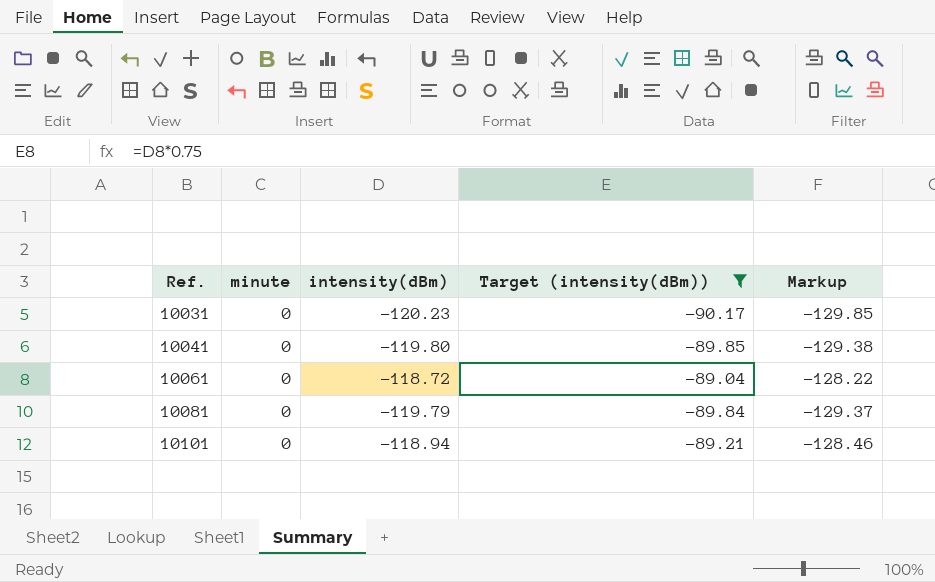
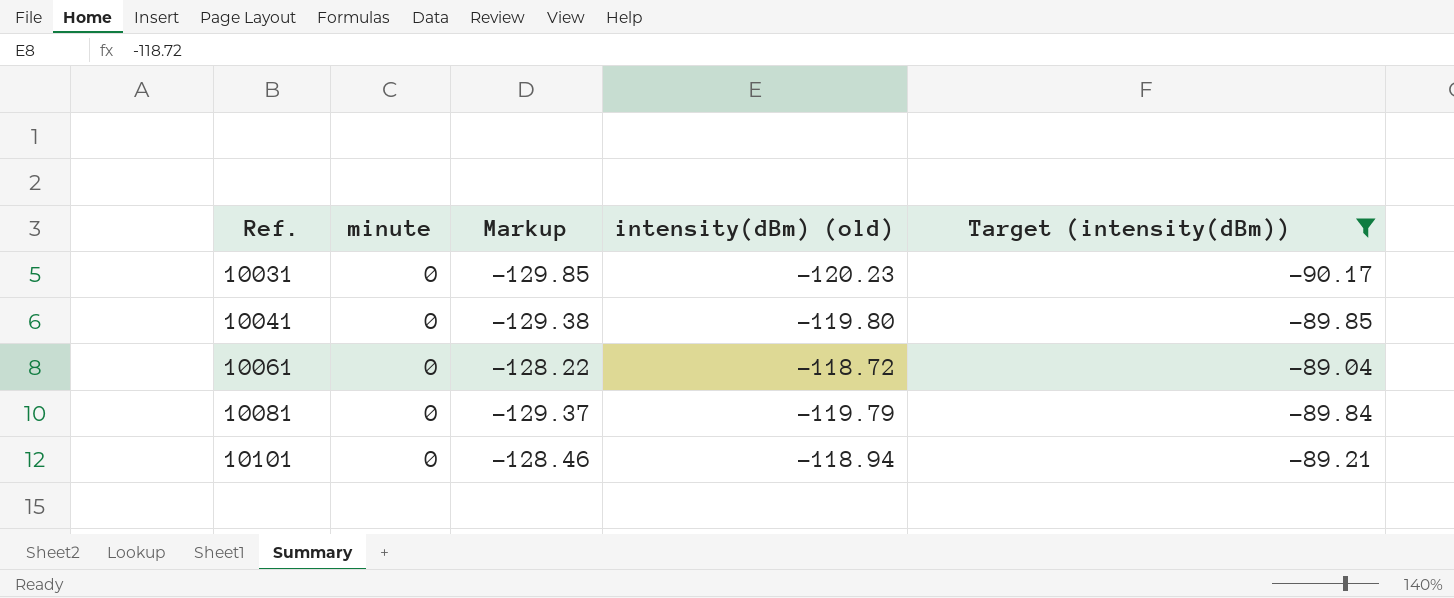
column Markup | position: 5 -> 3
column name: intensity(dBm) -> intensity(dBm) (old)

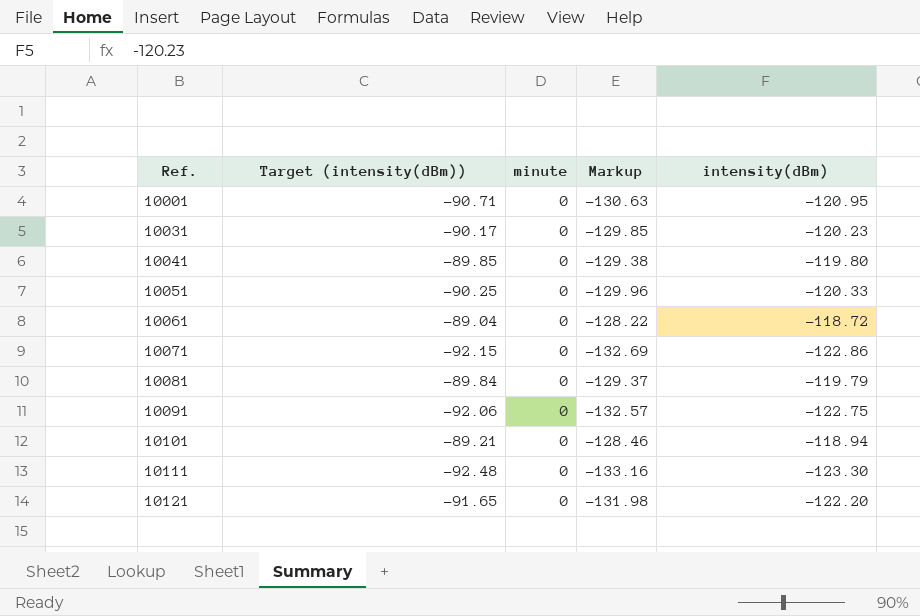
filter: Target (intensity(dBm)) >= -90.17 -> none
column Target (intensity(dBm)) | position: 5 -> 2
column name: intensity(dBm) (old) -> intensity(dBm)

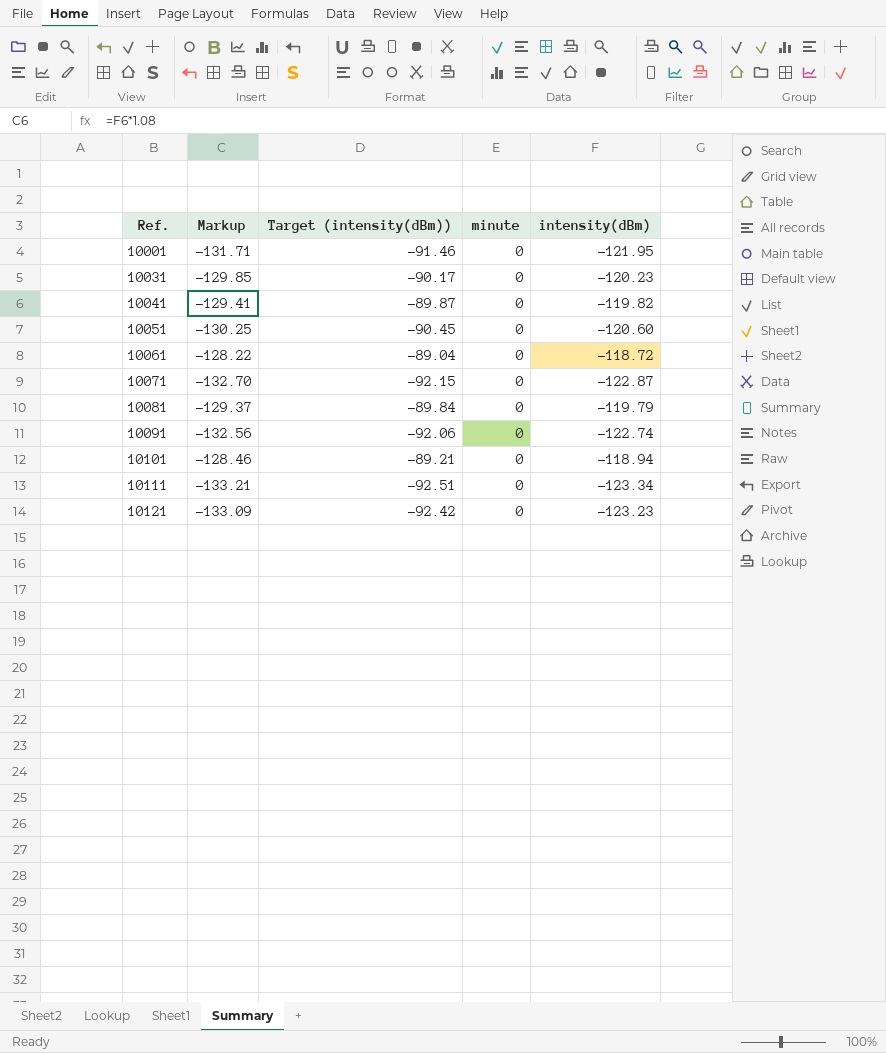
column Markup | position: 4 -> 2
10001 | Markup: -130.63 -> -131.71
10001 | Target (intensity(dBm)): -90.71 -> -91.46
10001 | intensity(dBm): -120.95 -> -121.95
10041 | Markup: -129.38 -> -129.41
10041 | Target (intensity(dBm)): -89.85 -> -89.87
10041 | intensity(dBm): -119.80 -> -119.82
10051 | Markup: -129.96 -> -130.25
10051 | Target (intensity(dBm)): -90.25 -> -90.45
10051 | intensity(dBm): -120.33 -> -120.60
10071 | Markup: -132.69 -> -132.70
10071 | intensity(dBm): -122.86 -> -122.87
10091 | Markup: -132.57 -> -132.56
10091 | intensity(dBm): -122.75 -> -122.74
10111 | Markup: -133.16 -> -133.21
10111 | Target (intensity(dBm)): -92.48 -> -92.51
10111 | intensity(dBm): -123.30 -> -123.34
10121 | Markup: -131.98 -> -133.09
10121 | Target (intensity(dBm)): -91.65 -> -92.42
10121 | intensity(dBm): -122.20 -> -123.23

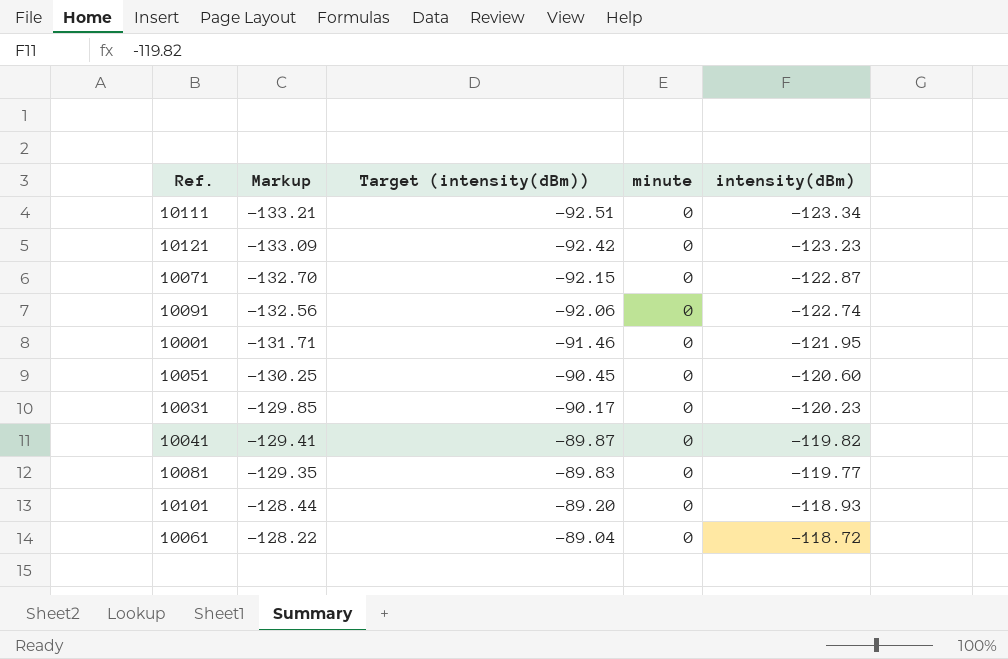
row order: Ref. ascending -> Markup ascending
10081 | Markup: -129.37 -> -129.35
10081 | Target (intensity(dBm)): -89.84 -> -89.83
10081 | intensity(dBm): -119.79 -> -119.77
10101 | Markup: -128.46 -> -128.44
10101 | Target (intensity(dBm)): -89.21 -> -89.20
10101 | intensity(dBm): -118.94 -> -118.93

